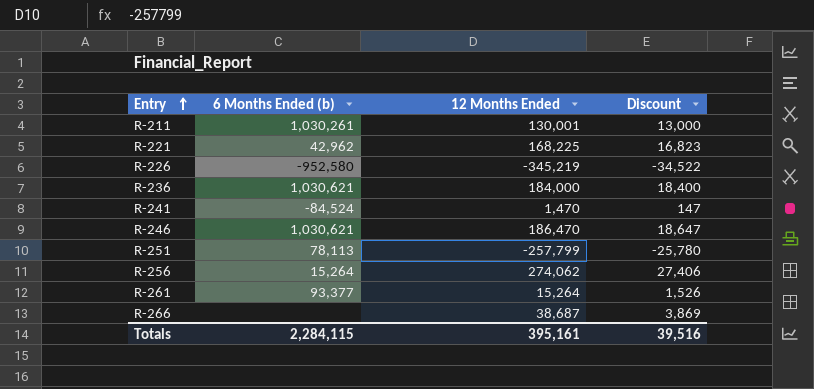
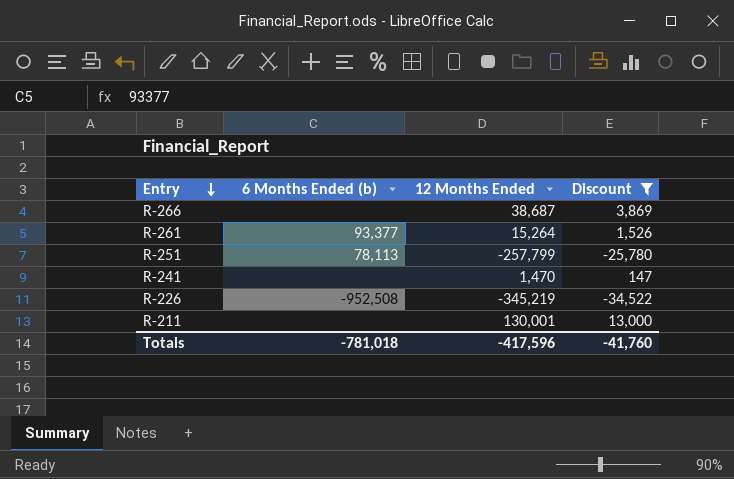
filter: none -> Discount <= 13,000
row order: Entry ascending -> Entry descending
R-241 | 6 Months Ended (b): -84,524 -> none
R-226 | 6 Months Ended (b): -952,580 -> -952,508
R-211 | 6 Months Ended (b): 1,030,261 -> none
Totals | 6 Months Ended (b): 2,284,115 -> -781,018
Totals | 12 Months Ended: 395,161 -> -417,596
Totals | Discount: 39,516 -> -41,760

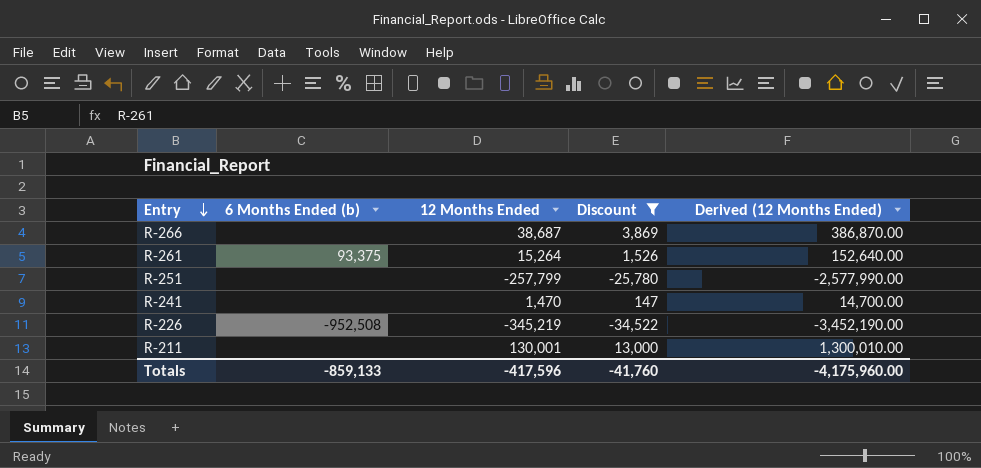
column Derived (12 Months Ended) | formula: none -> [12 Months Ended] * 10
R-261 | 6 Months Ended (b): 93,377 -> 93,375
R-251 | 6 Months Ended (b): 78,113 -> none
Totals | 6 Months Ended (b): -781,018 -> -859,133

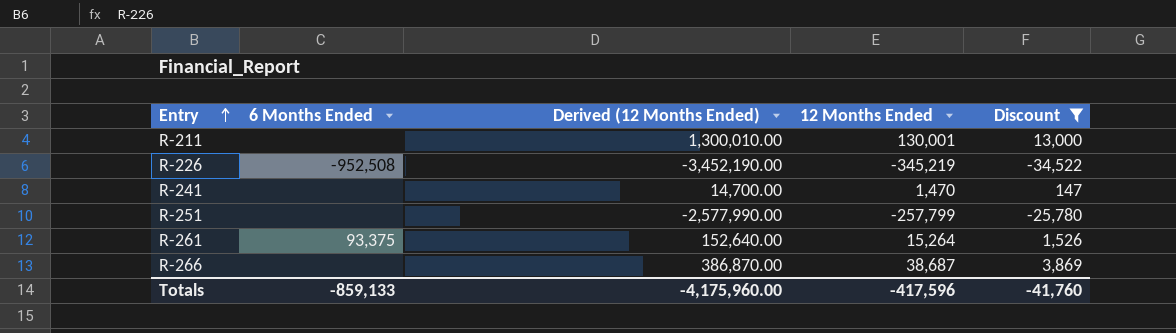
row order: Entry descending -> Entry ascending
column name: 6 Months Ended (b) -> 6 Months Ended
column Derived (12 Months Ended) | position: 5 -> 3

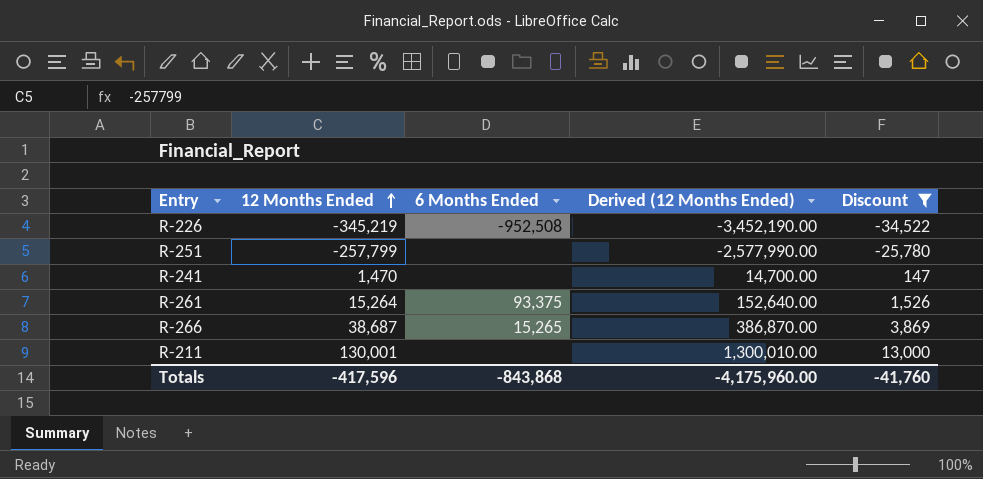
row order: Entry ascending -> 12 Months Ended ascending
column 12 Months Ended | position: 4 -> 2
R-266 | 6 Months Ended: none -> 15,265
Totals | 6 Months Ended: -859,133 -> -843,868

